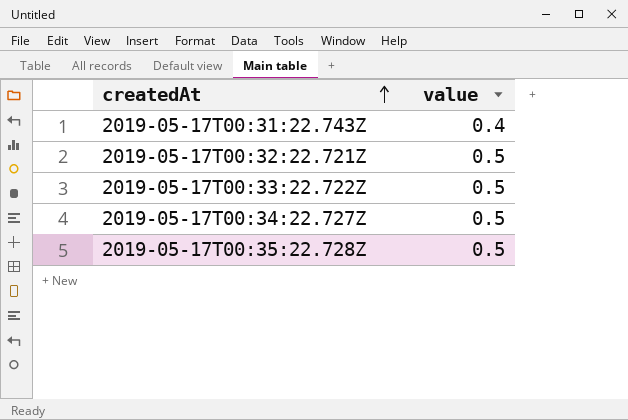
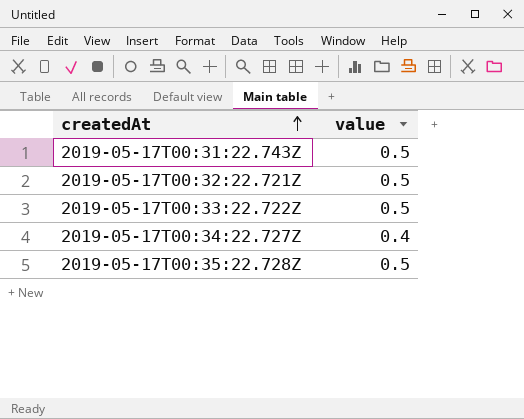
2019-05-17T00:31:22.743Z | value: 0.4 -> 0.5
2019-05-17T00:34:22.727Z | value: 0.5 -> 0.4

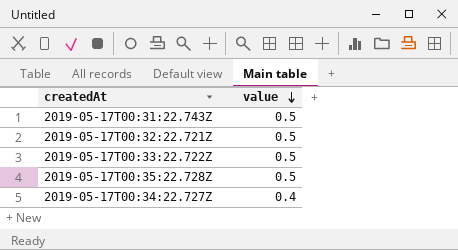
row order: createdAt ascending -> value descending

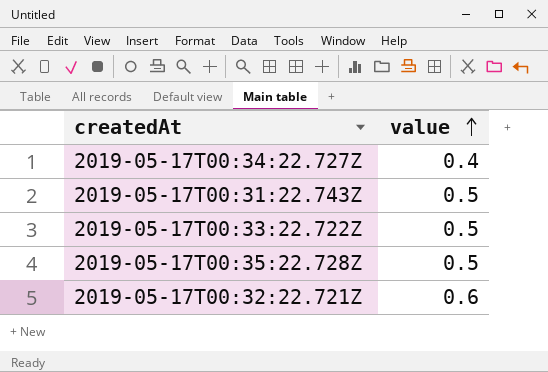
row order: value descending -> value ascending
2019-05-17T00:32:22.721Z | value: 0.5 -> 0.6

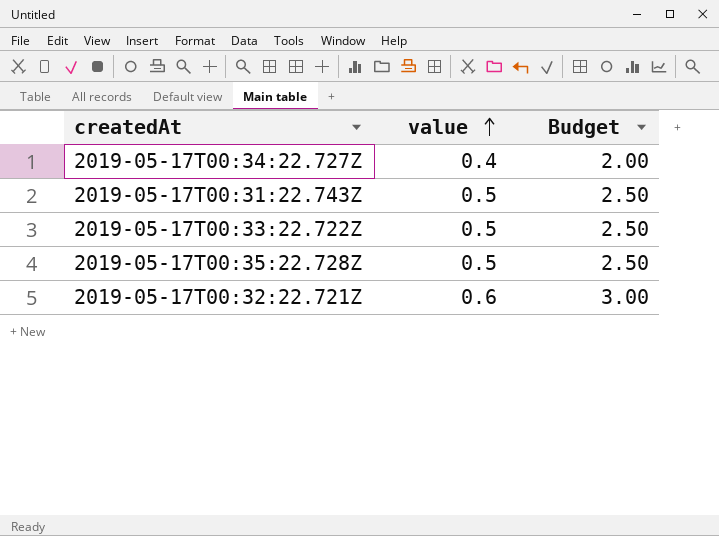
column Budget | formula: none -> [value] * 5

